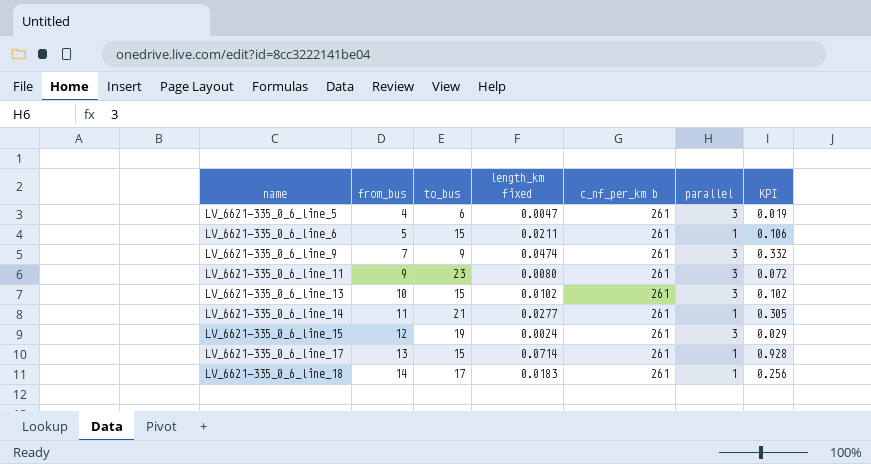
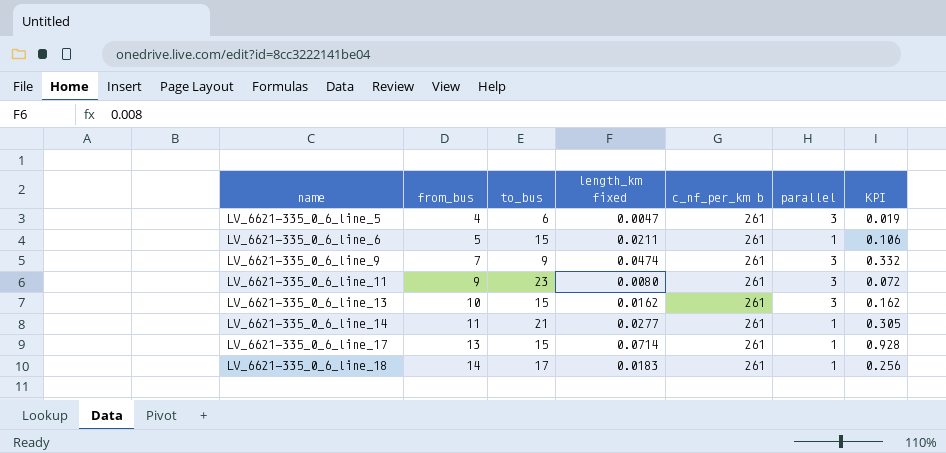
row LV_6621-335_0_6_line_15: 12 | 19 | 0.0024 | 261 | 3 | 0.029 -> none
LV_6621-335_0_6_line_13 | length_km fixed: 0.0102 -> 0.0162
LV_6621-335_0_6_line_13 | KPI: 0.102 -> 0.162

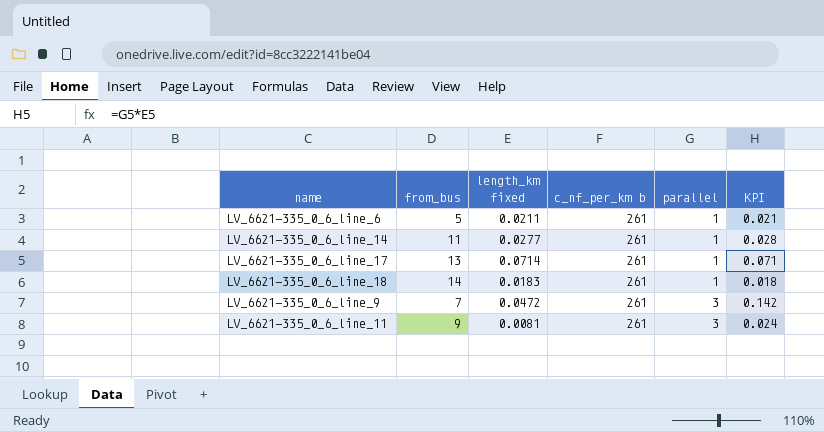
row order: name ascending -> parallel ascending
column to_bus | position: 3 -> none
column KPI | formula: [from_bus] * [length_km fixed] -> [length_km fixed] * [parallel]
row LV_6621-335_0_6_line_5: 4 | 6 | 0.0047 | 261 | 3 | 0.019 -> none
row LV_6621-335_0_6_line_13: 10 | 15 | 0.0162 | 261 | 3 | 0.162 -> none
LV_6621-335_0_6_line_9 | length_km fixed: 0.0474 -> 0.0472
LV_6621-335_0_6_line_11 | length_km fixed: 0.0080 -> 0.0081

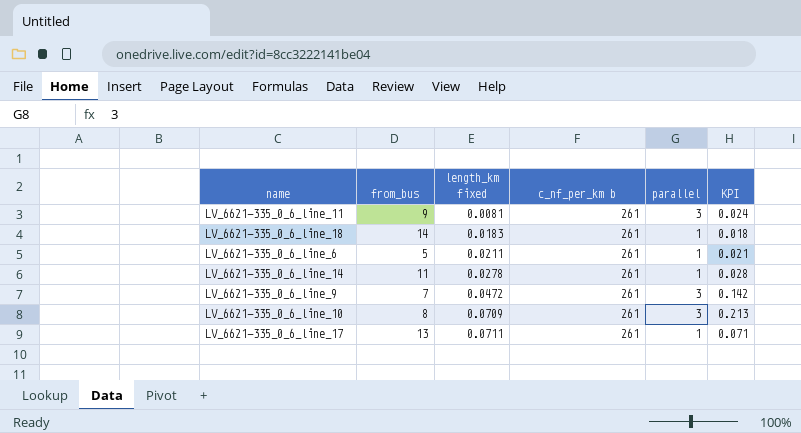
row order: parallel ascending -> length_km fixed ascending
LV_6621-335_0_6_line_14 | length_km fixed: 0.0277 -> 0.0278
row LV_6621-335_0_6_line_10: none -> 8 | 0.0709 | 261 | 3 | 0.213
LV_6621-335_0_6_line_17 | length_km fixed: 0.0714 -> 0.0711

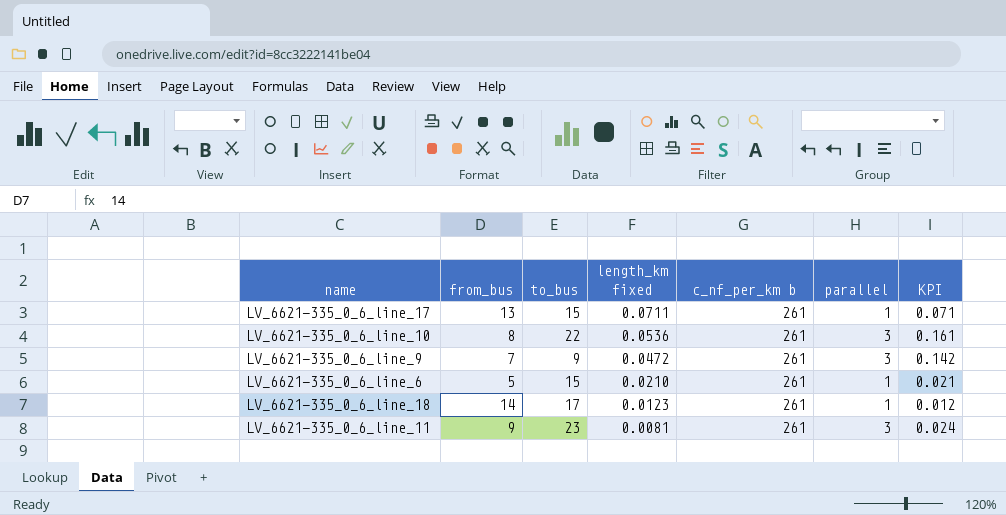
row order: length_km fixed ascending -> length_km fixed descending
column to_bus | position: none -> 3
row LV_6621-335_0_6_line_14: 11 | 0.0278 | 261 | 1 | 0.028 -> none
LV_6621-335_0_6_line_10 | length_km fixed: 0.0709 -> 0.0536
LV_6621-335_0_6_line_10 | KPI: 0.213 -> 0.161
LV_6621-335_0_6_line_6 | length_km fixed: 0.0211 -> 0.0210
LV_6621-335_0_6_line_18 | length_km fixed: 0.0183 -> 0.0123
LV_6621-335_0_6_line_18 | KPI: 0.018 -> 0.012

